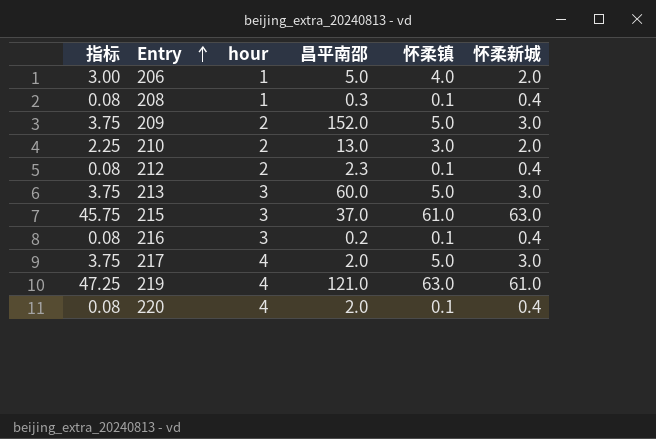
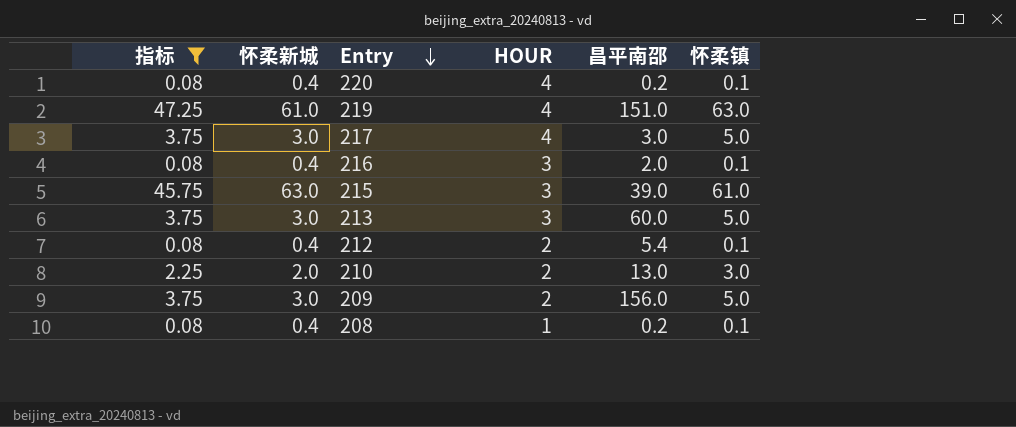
filter: none -> 指标 != 3.00
row order: Entry ascending -> Entry descending
column 怀柔新城 | position: 6 -> 2
column name: hour -> HOUR
220 | 昌平南邵: 2.0 -> 0.2
219 | 昌平南邵: 121.0 -> 151.0
217 | 昌平南邵: 2.0 -> 3.0
216 | 昌平南邵: 0.2 -> 2.0
215 | 昌平南邵: 37.0 -> 39.0
212 | 昌平南邵: 2.3 -> 5.4
209 | 昌平南邵: 152.0 -> 156.0
208 | 昌平南邵: 0.3 -> 0.2

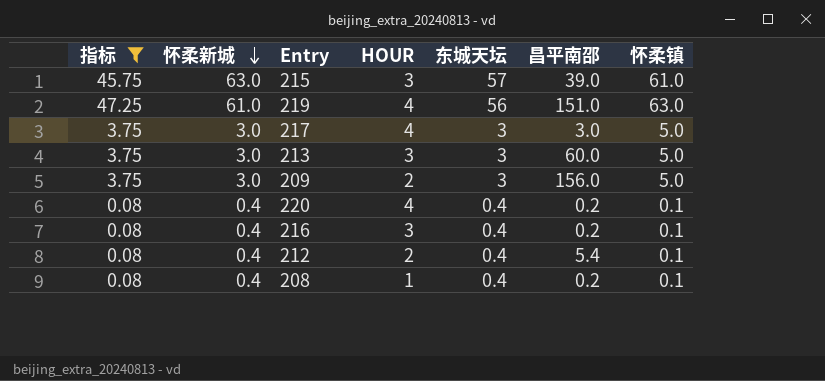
row order: Entry descending -> 怀柔新城 descending
column 东城天坛 | position: none -> 5
row 210: 2.25 | 2.0 | 2 | 13.0 | 3.0 -> none
216 | 昌平南邵: 2.0 -> 0.2

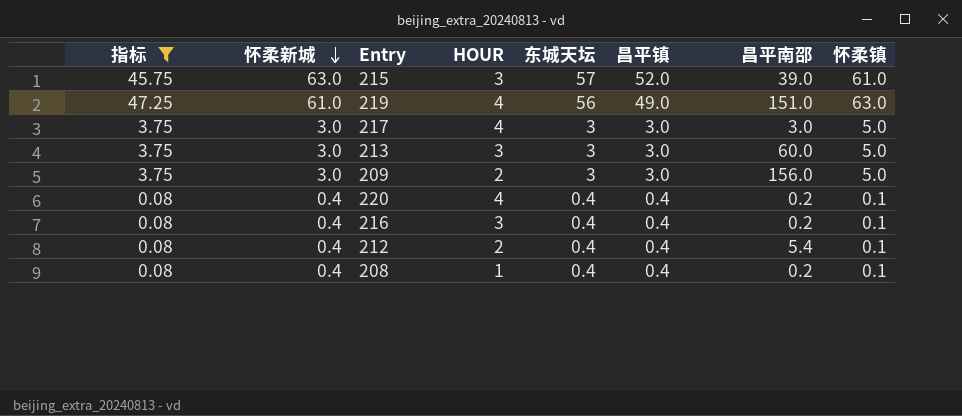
column 昌平镇 | position: none -> 6

